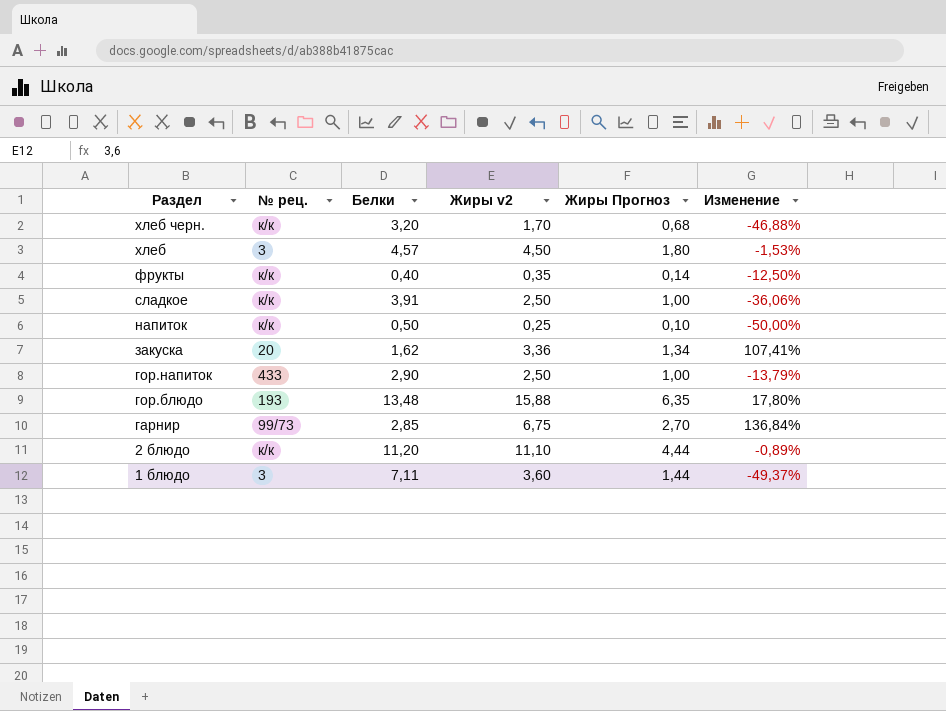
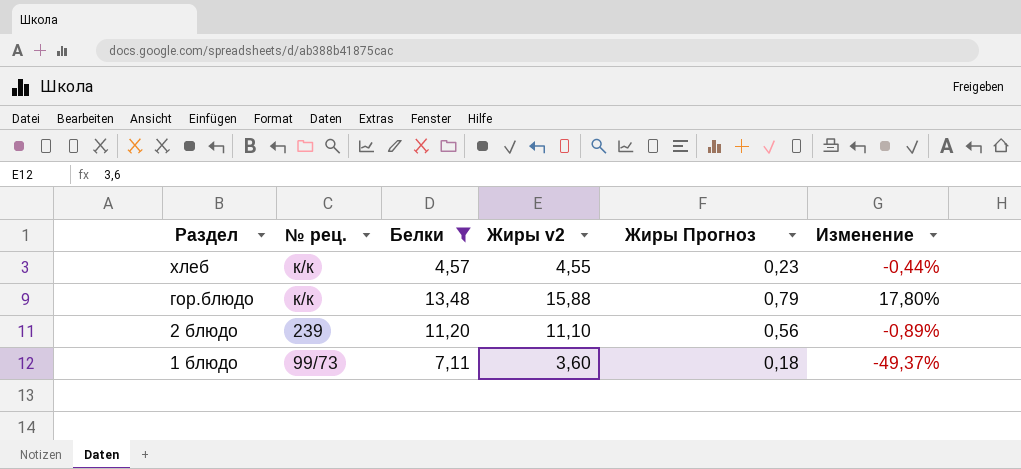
filter: none -> Белки >= 4,57
column Жиры Прогноз | formula: [Жиры v2] * 0,4 -> [Жиры v2] * 0,05
хлеб | № рец.: 3 -> к/к
хлеб | Жиры v2: 4,50 -> 4,55
хлеб | Изменение: -1,53% -> -0,44%
гор.блюдо | № рец.: 193 -> к/к
2 блюдо | № рец.: к/к -> 239
1 блюдо | № рец.: 3 -> 99/73

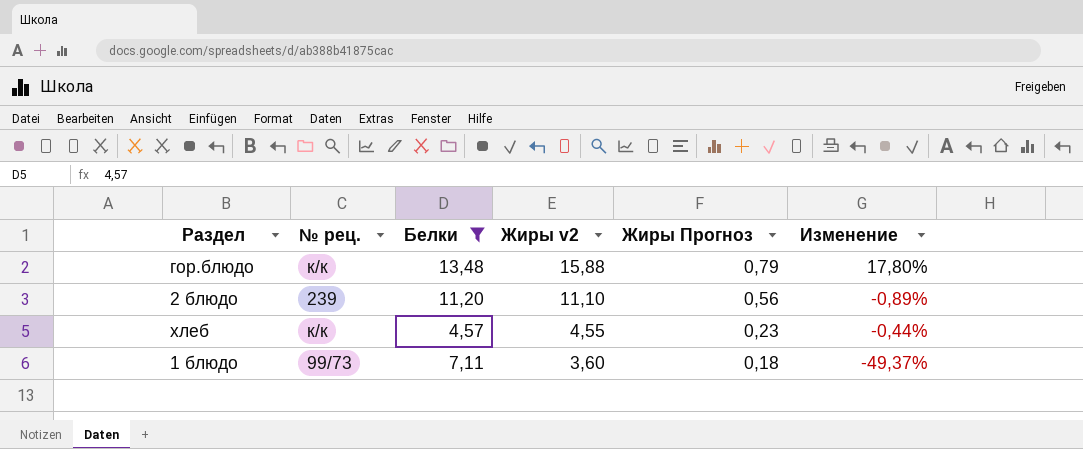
row order: Раздел descending -> Жиры v2 descending

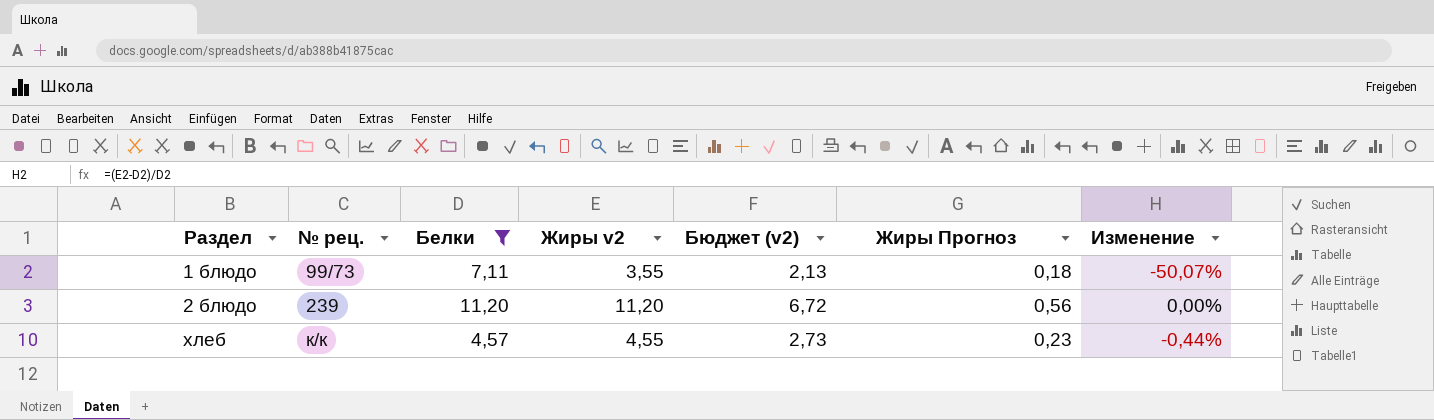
row order: Жиры v2 descending -> Раздел ascending
column Бюджет (v2) | formula: none -> [Жиры v2] * 0,6
row гор.блюдо: к/к | 13,48 | 15,88 | 0,79 | 17,80% -> none
1 блюдо | Жиры v2: 3,60 -> 3,55
1 блюдо | Изменение: -49,37% -> -50,07%
2 блюдо | Жиры v2: 11,10 -> 11,20
2 блюдо | Изменение: -0,89% -> 0,00%

